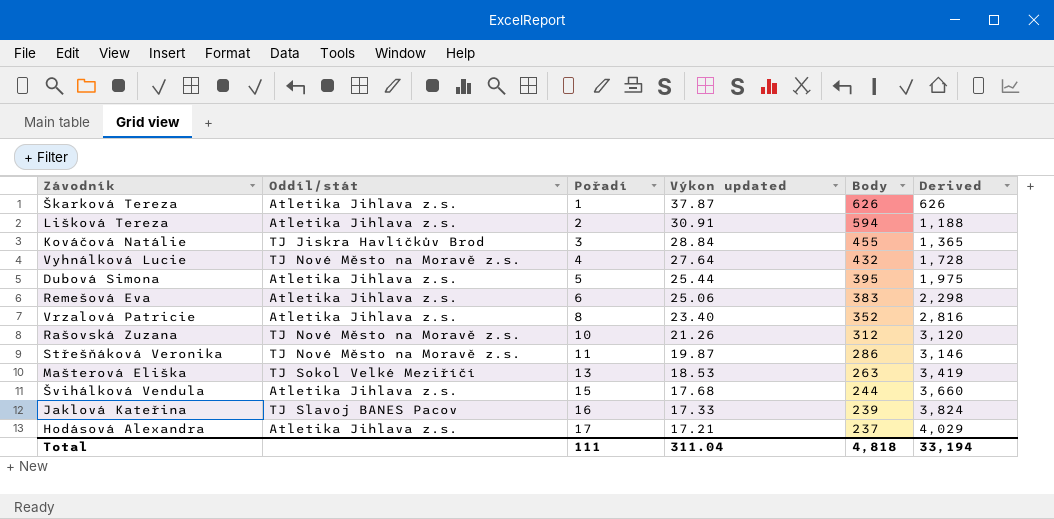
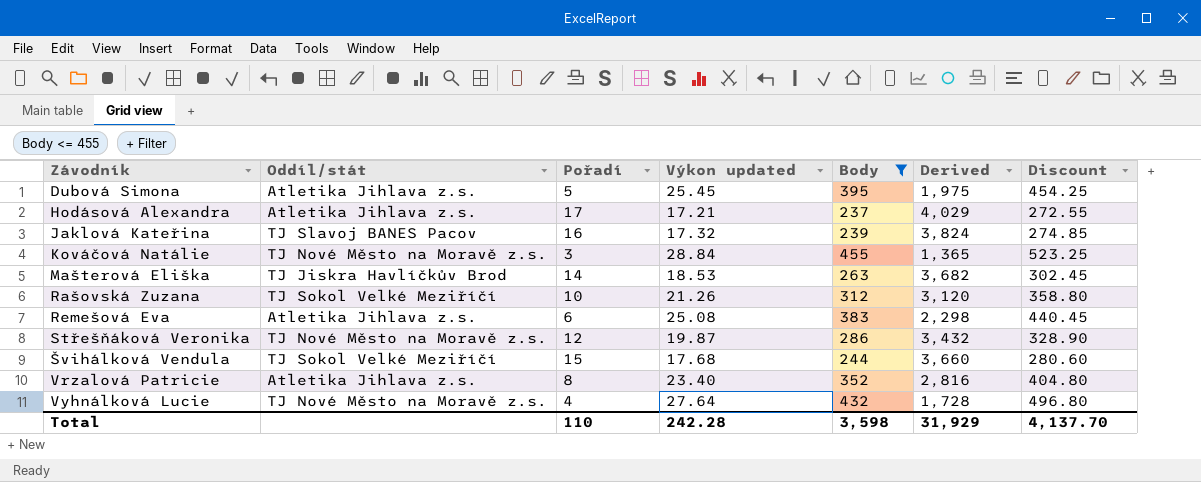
filter: none -> Body <= 455
row order: Pořadí ascending -> Závodník ascending
column Discount | formula: none -> [Body] * 1.15
Dubová Simona | Výkon updated: 25.44 -> 25.45
Jaklová Kateřina | Výkon updated: 17.33 -> 17.32
Kováčová Natálie | Oddíl/stát: TJ Jiskra Havlíčkův Brod -> TJ Nové Město na Moravě z.s.
Mašterová Eliška | Oddíl/stát: TJ Sokol Velké Meziříčí -> TJ Jiskra Havlíčkův Brod
Mašterová Eliška | Pořadí: 13 -> 14
Mašterová Eliška | Derived: 3,419 -> 3,682
Rašovská Zuzana | Oddíl/stát: TJ Nové Město na Moravě z.s. -> TJ Sokol Velké Meziříčí
Remešová Eva | Výkon updated: 25.06 -> 25.08
Střešňáková Veronika | Pořadí: 11 -> 12
Střešňáková Veronika | Derived: 3,146 -> 3,432
Švihálková Vendula | Oddíl/stát: Atletika Jihlava z.s. -> TJ Sokol Velké Meziříčí
Total | Pořadí: 111 -> 110
Total | Výkon updated: 311.04 -> 242.28
Total | Body: 4,818 -> 3,598
Total | Derived: 33,194 -> 31,929

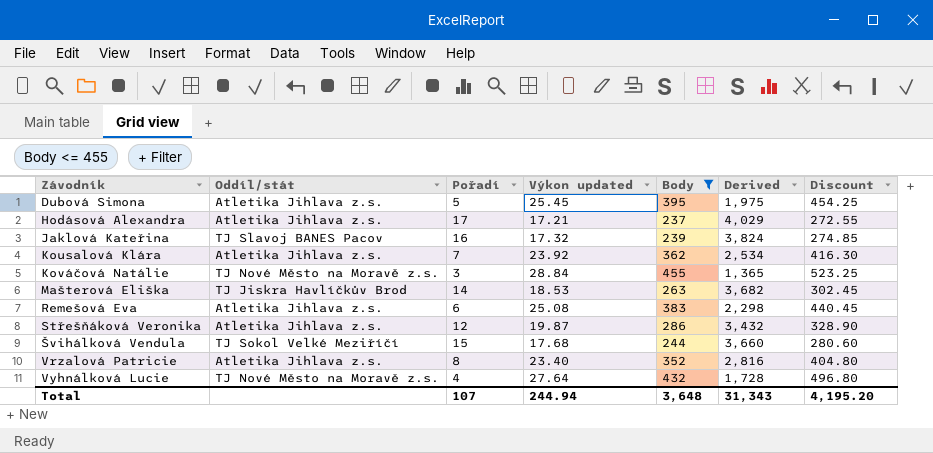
row Rašovská Zuzana: TJ Sokol Velké Meziříčí | 10 | 21.26 | 312 | 3,120 | 358.80 -> none
row Kousalová Klára: none -> Atletika Jihlava z.s. | 7 | 23.92 | 362 | 2,534 | 416.30
Střešňáková Veronika | Oddíl/stát: TJ Nové Město na Moravě z.s. -> Atletika Jihlava z.s.
Total | Pořadí: 110 -> 107
Total | Výkon updated: 242.28 -> 244.94
Total | Body: 3,598 -> 3,648
Total | Derived: 31,929 -> 31,343
Total | Discount: 4,137.70 -> 4,195.20

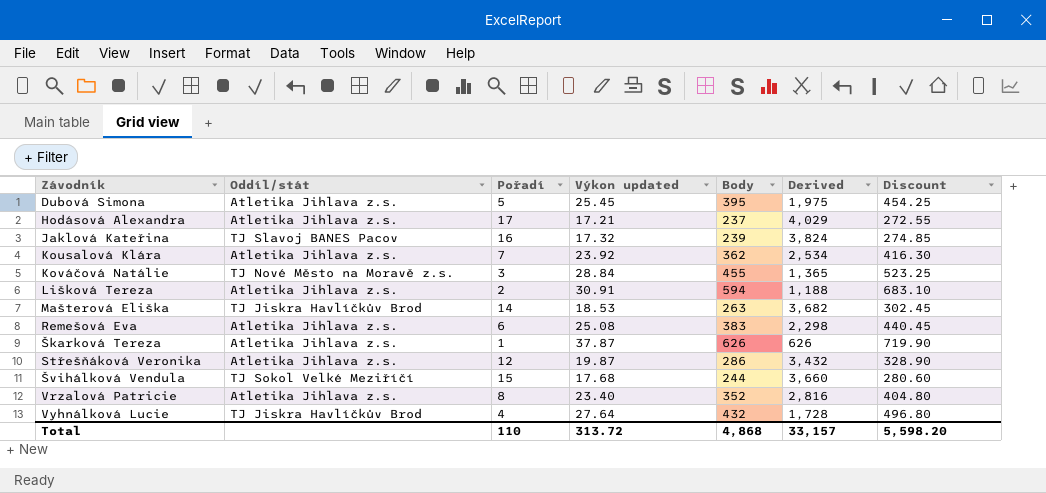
filter: Body <= 455 -> none
Vyhnálková Lucie | Oddíl/stát: TJ Nové Město na Moravě z.s. -> TJ Jiskra Havlíčkův Brod
Total | Pořadí: 107 -> 110
Total | Výkon updated: 244.94 -> 313.72
Total | Body: 3,648 -> 4,868
Total | Derived: 31,343 -> 33,157
Total | Discount: 4,195.20 -> 5,598.20

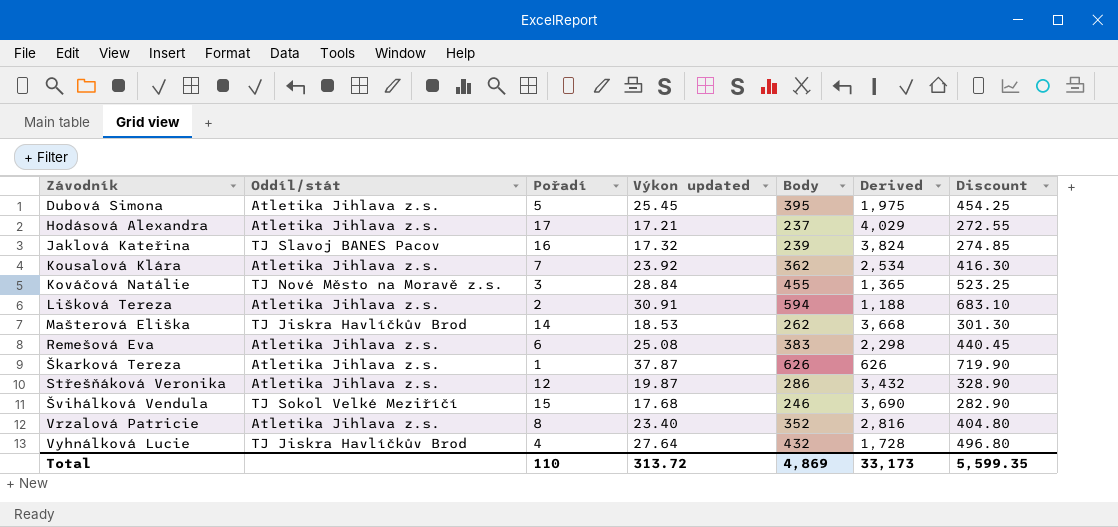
Mašterová Eliška | Body: 263 -> 262
Mašterová Eliška | Derived: 3,682 -> 3,668
Mašterová Eliška | Discount: 302.45 -> 301.30
Švihálková Vendula | Body: 244 -> 246
Švihálková Vendula | Derived: 3,660 -> 3,690
Švihálková Vendula | Discount: 280.60 -> 282.90
Total | Body: 4,868 -> 4,869
Total | Derived: 33,157 -> 33,173
Total | Discount: 5,598.20 -> 5,599.35

